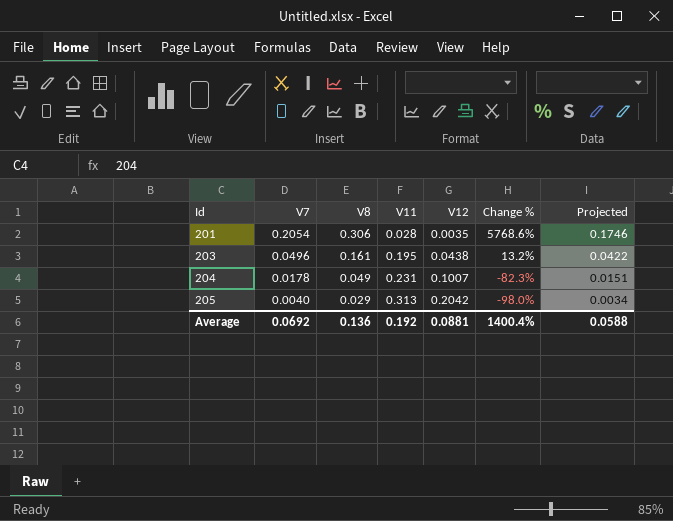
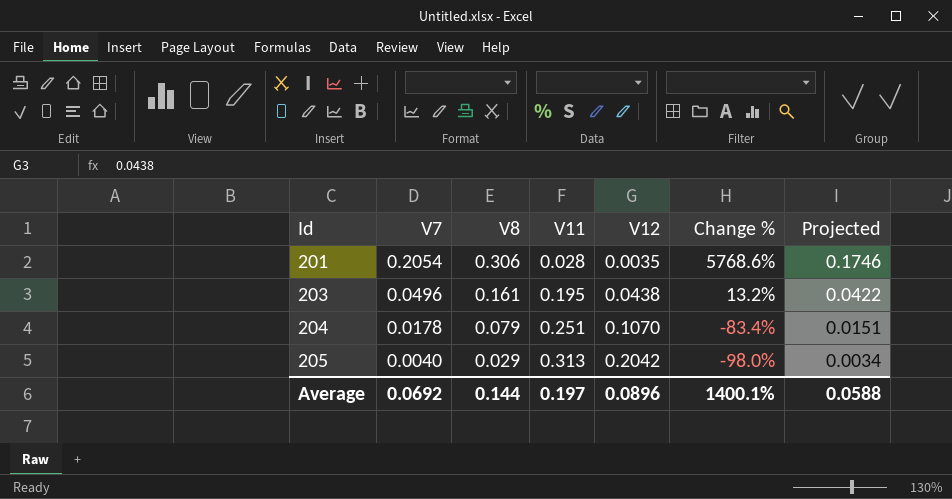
204 | V8: 0.049 -> 0.079
204 | V11: 0.231 -> 0.251
204 | V12: 0.1007 -> 0.1070
204 | Change %: -82.3% -> -83.4%
Average | V8: 0.136 -> 0.144
Average | V11: 0.192 -> 0.197
Average | V12: 0.0881 -> 0.0896
Average | Change %: 1400.4% -> 1400.1%

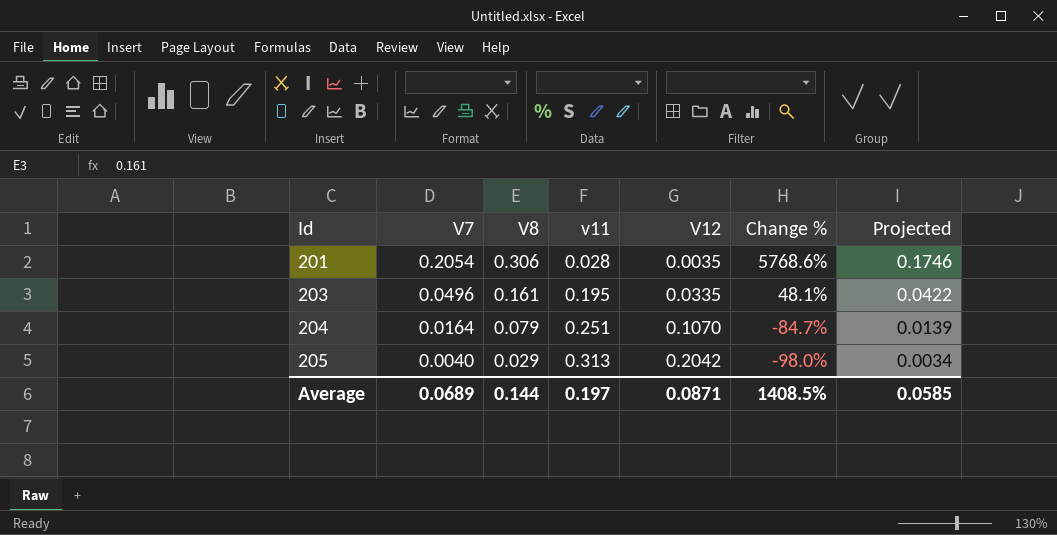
column name: V11 -> v11
203 | V12: 0.0438 -> 0.0335
203 | Change %: 13.2% -> 48.1%
204 | V7: 0.0178 -> 0.0164
204 | Change %: -83.4% -> -84.7%
204 | Projected: 0.0151 -> 0.0139
Average | V7: 0.0692 -> 0.0689
Average | V12: 0.0896 -> 0.0871
Average | Change %: 1400.1% -> 1408.5%
Average | Projected: 0.0588 -> 0.0585

